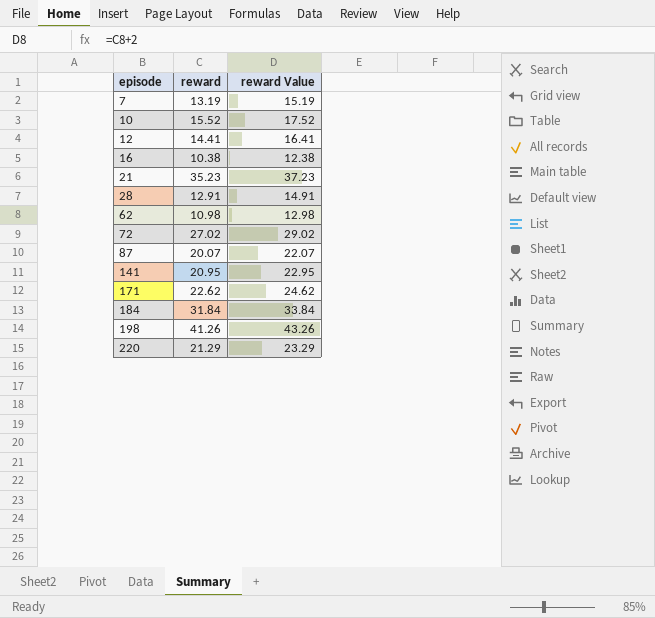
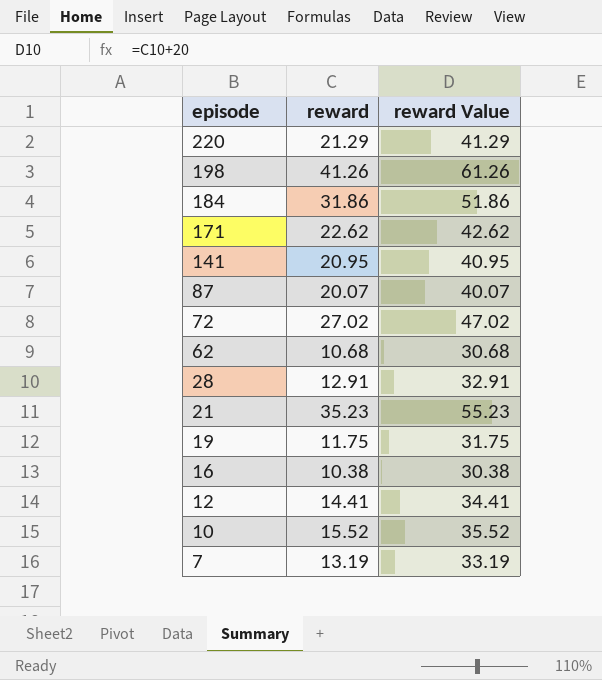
row order: episode ascending -> episode descending
column reward Value | formula: [reward] + 2 -> [reward] + 20
184 | reward: 31.84 -> 31.86
62 | reward: 10.98 -> 10.68
row 19: none -> 11.75 | 31.75

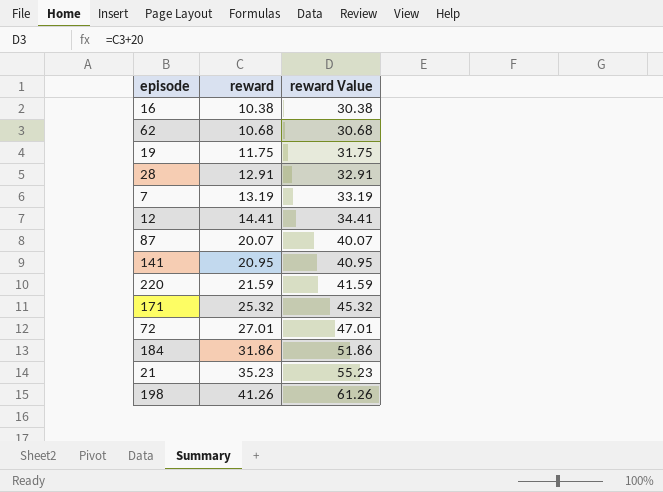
row order: episode descending -> reward ascending
row 10: 15.52 | 35.52 -> none
220 | reward: 21.29 -> 21.59
220 | reward Value: 41.29 -> 41.59
171 | reward: 22.62 -> 25.32
171 | reward Value: 42.62 -> 45.32
72 | reward: 27.02 -> 27.01
72 | reward Value: 47.02 -> 47.01

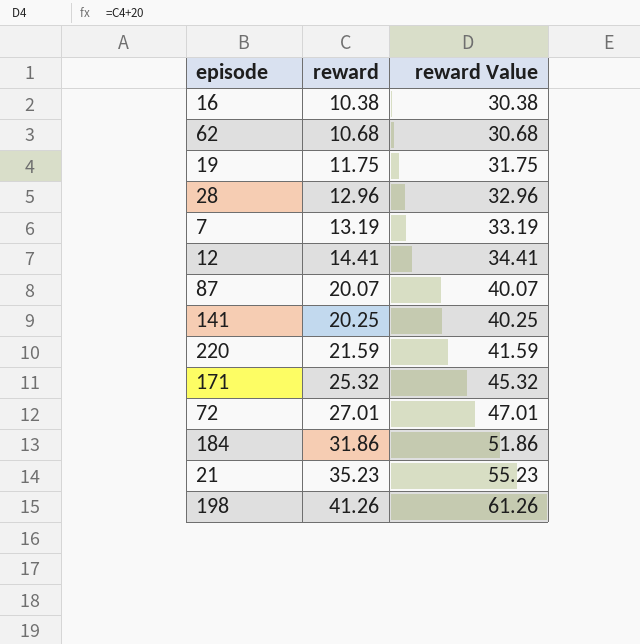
28 | reward: 12.91 -> 12.96
28 | reward Value: 32.91 -> 32.96
141 | reward: 20.95 -> 20.25
141 | reward Value: 40.95 -> 40.25

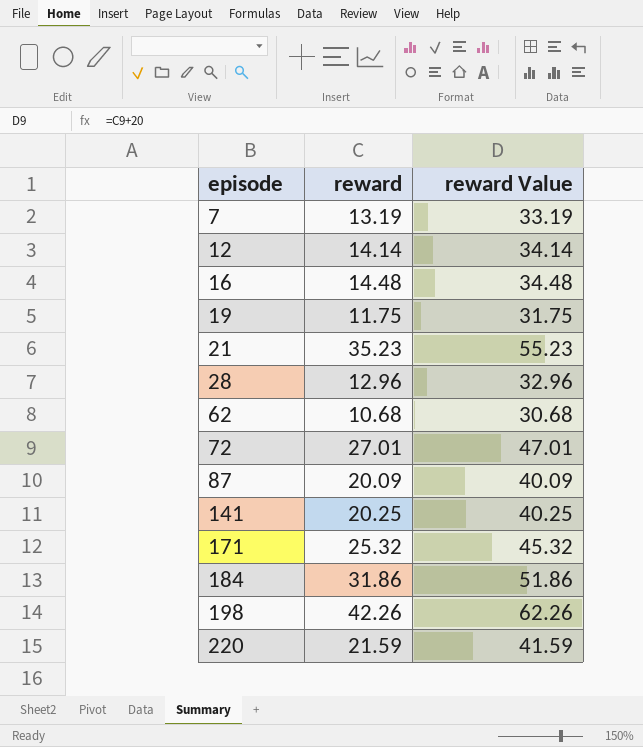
row order: reward ascending -> episode ascending
12 | reward: 14.41 -> 14.14
12 | reward Value: 34.41 -> 34.14
16 | reward: 10.38 -> 14.48
16 | reward Value: 30.38 -> 34.48
87 | reward: 20.07 -> 20.09
87 | reward Value: 40.07 -> 40.09
198 | reward: 41.26 -> 42.26
198 | reward Value: 61.26 -> 62.26

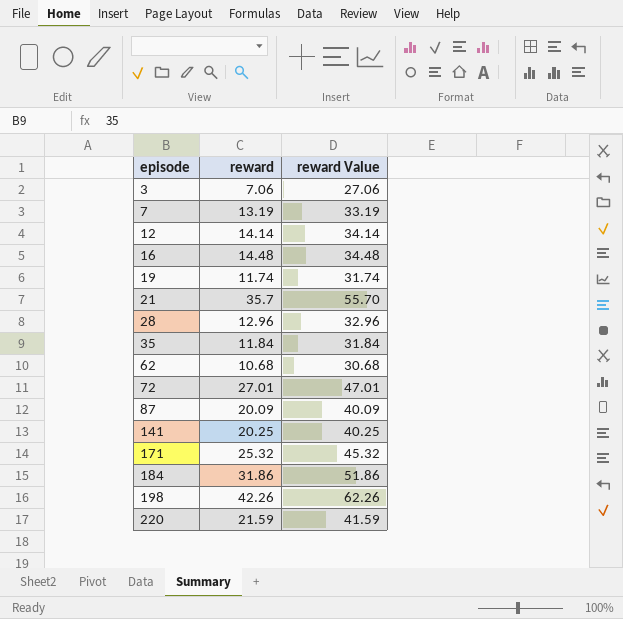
row 3: none -> 7.06 | 27.06
19 | reward: 11.75 -> 11.74
19 | reward Value: 31.75 -> 31.74
21 | reward: 35.23 -> 35.7
21 | reward Value: 55.23 -> 55.70
row 35: none -> 11.84 | 31.84

